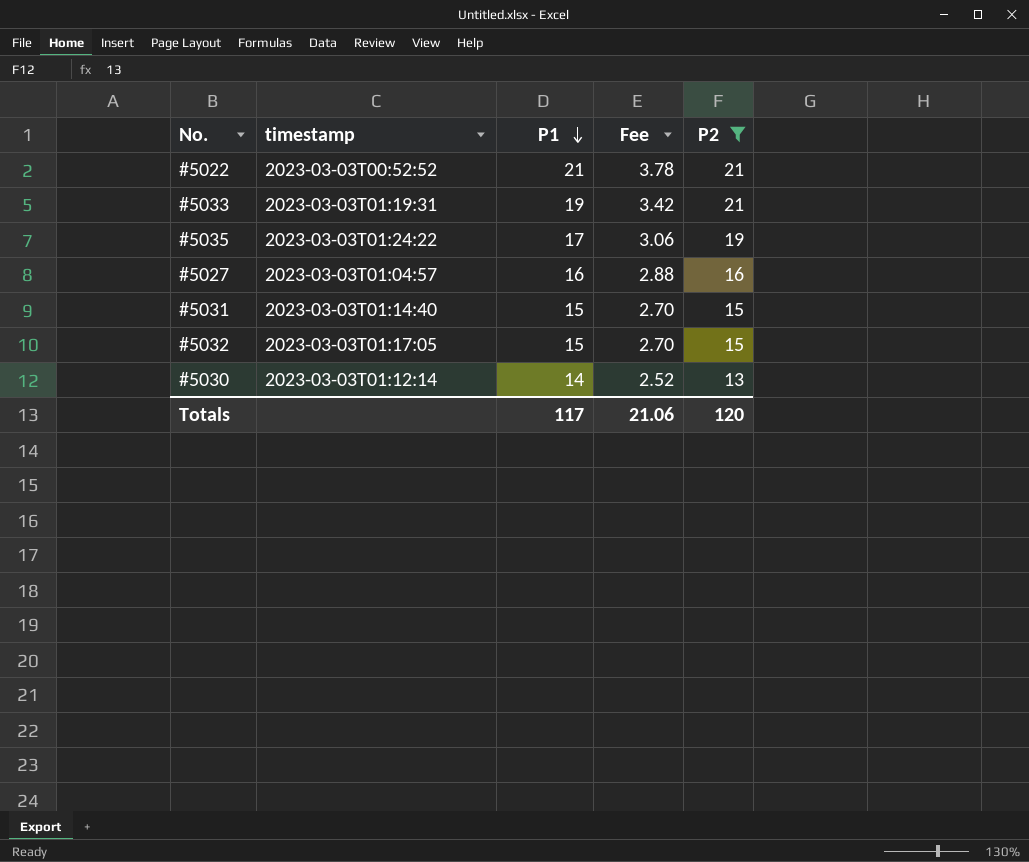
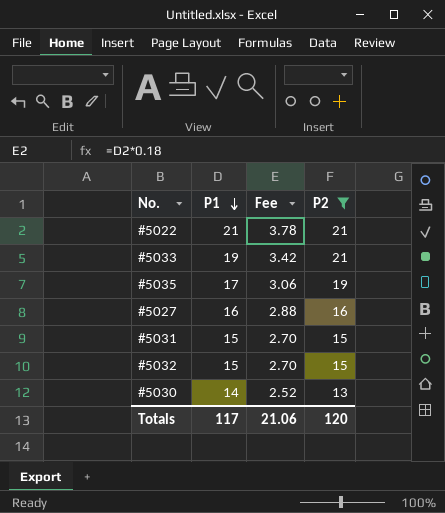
column timestamp | position: 2 -> none

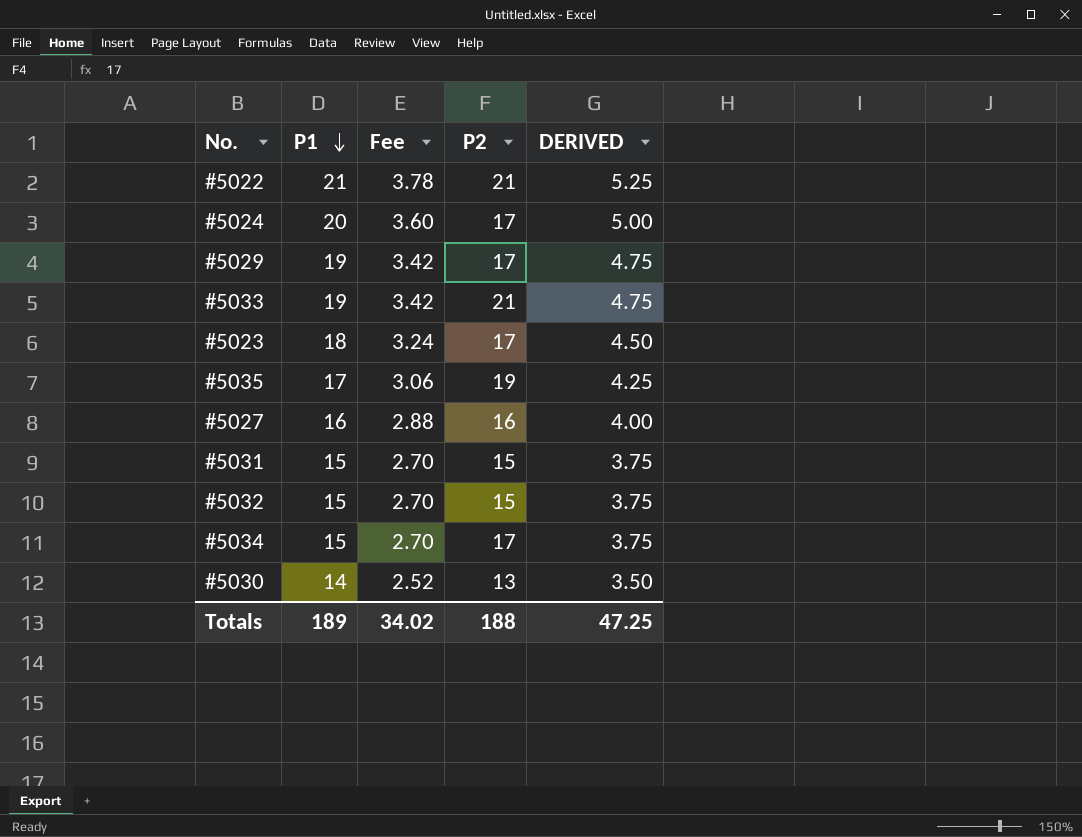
filter: P2 != 17 -> none
column DERIVED | formula: none -> [P1] * 0.25
Totals | P1: 117 -> 189
Totals | Fee: 21.06 -> 34.02
Totals | P2: 120 -> 188

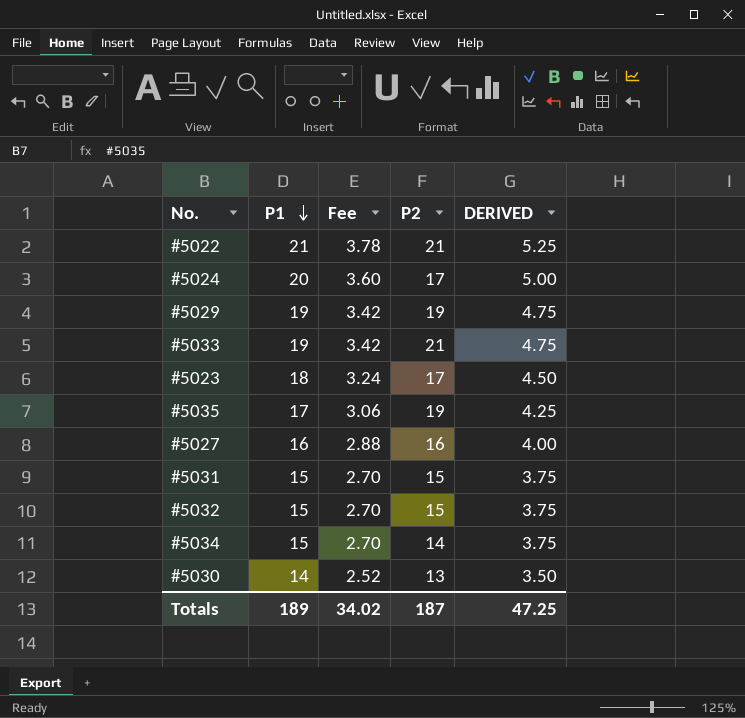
#5029 | P2: 17 -> 19
#5034 | P2: 17 -> 14
Totals | P2: 188 -> 187

